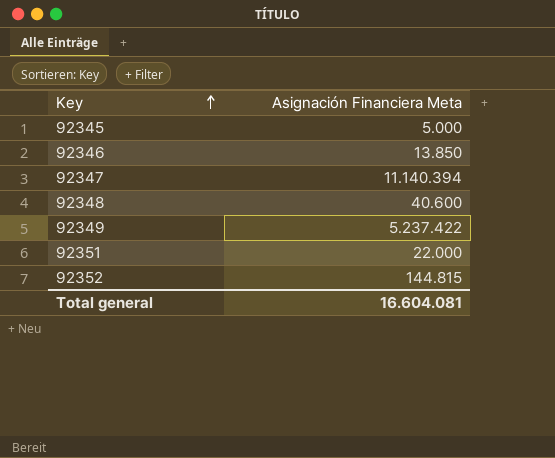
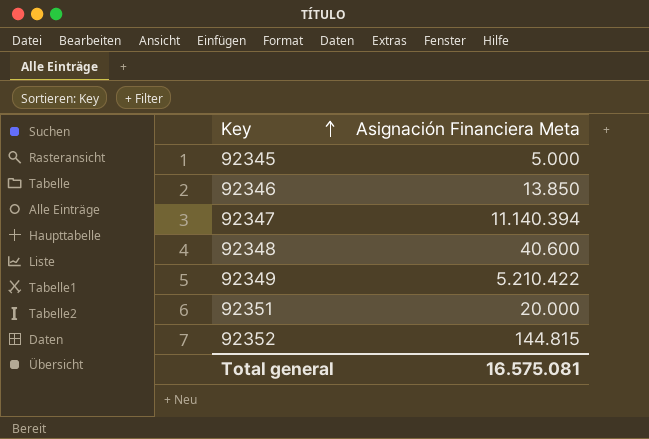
92349 | Asignación Financiera Meta: 5.237.422 -> 5.210.422
92351 | Asignación Financiera Meta: 22.000 -> 20.000
Total general | Asignación Financiera Meta: 16.604.081 -> 16.575.081

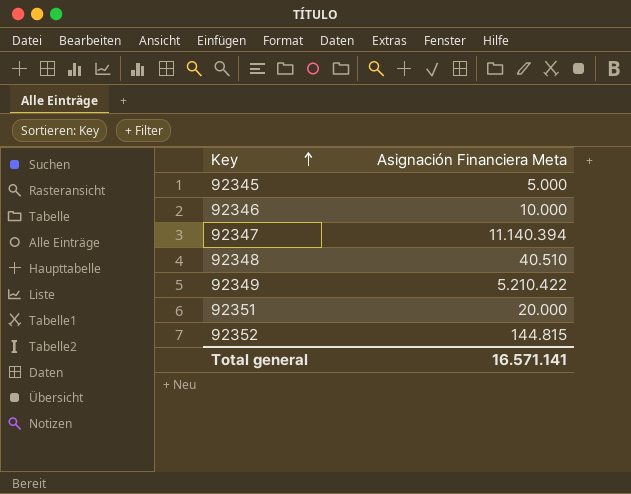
92346 | Asignación Financiera Meta: 13.850 -> 10.000
92348 | Asignación Financiera Meta: 40.600 -> 40.510
Total general | Asignación Financiera Meta: 16.575.081 -> 16.571.141

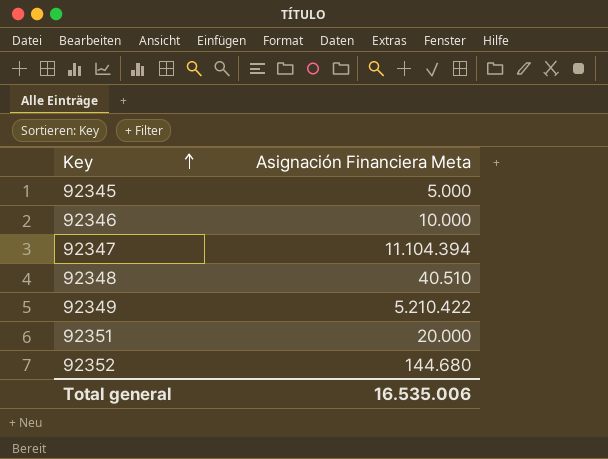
92347 | Asignación Financiera Meta: 11.140.394 -> 11.104.394
92352 | Asignación Financiera Meta: 144.815 -> 144.680
Total general | Asignación Financiera Meta: 16.571.141 -> 16.535.006

